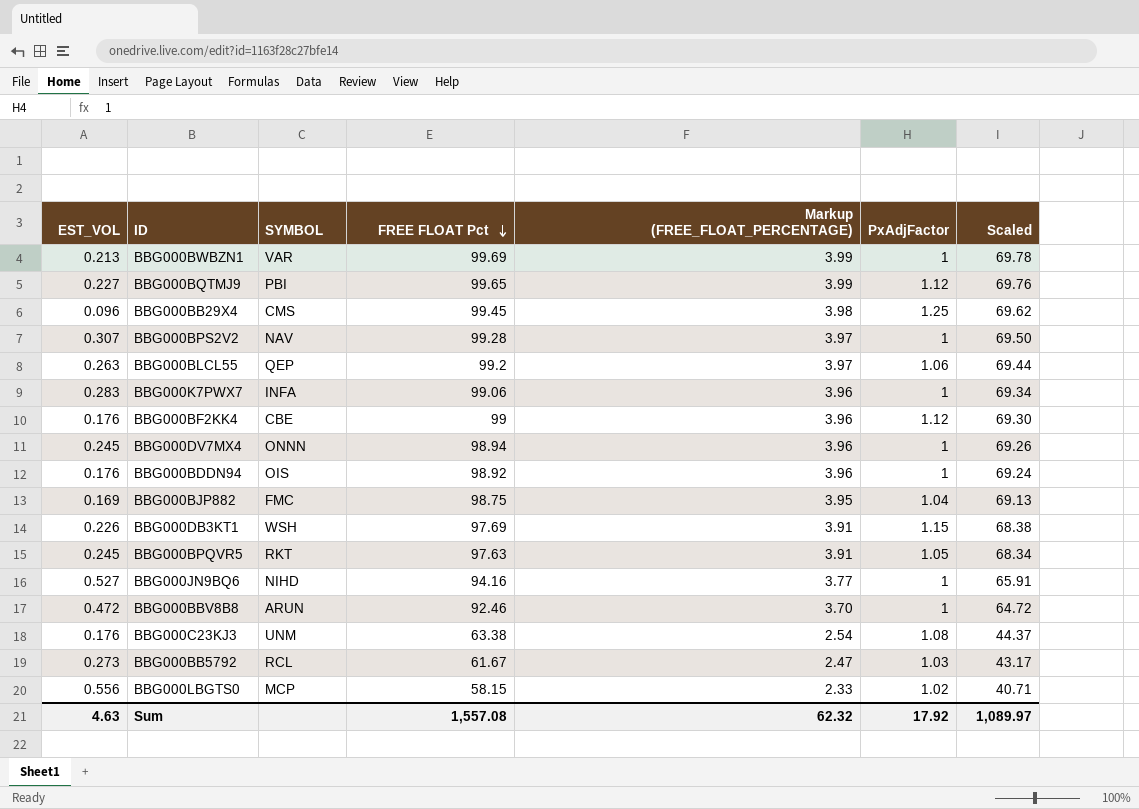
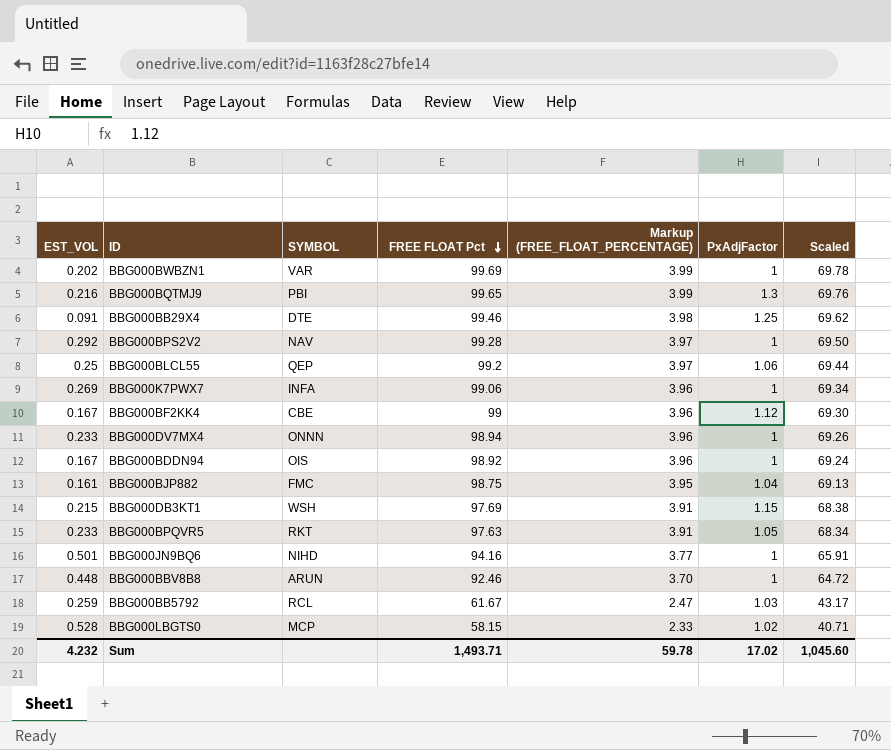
row BBG000C23KJ3: 0.176 | UNM | 63.38 | 2.54 | 1.08 | 44.37 -> none
BBG000BWBZN1 | EST_VOL: 0.213 -> 0.202
BBG000BQTMJ9 | EST_VOL: 0.227 -> 0.216
BBG000BQTMJ9 | PxAdjFactor: 1.12 -> 1.3
BBG000BB29X4 | EST_VOL: 0.096 -> 0.091
BBG000BB29X4 | SYMBOL: CMS -> DTE
BBG000BB29X4 | FREE FLOAT Pct: 99.45 -> 99.46
BBG000BPS2V2 | EST_VOL: 0.307 -> 0.292
BBG000BLCL55 | EST_VOL: 0.263 -> 0.25
BBG000K7PWX7 | EST_VOL: 0.283 -> 0.269
BBG000BF2KK4 | EST_VOL: 0.176 -> 0.167
BBG000DV7MX4 | EST_VOL: 0.245 -> 0.233
BBG000BDDN94 | EST_VOL: 0.176 -> 0.167
BBG000BJP882 | EST_VOL: 0.169 -> 0.161
BBG000DB3KT1 | EST_VOL: 0.226 -> 0.215
BBG000BPQVR5 | EST_VOL: 0.245 -> 0.233
BBG000JN9BQ6 | EST_VOL: 0.527 -> 0.501
BBG000BBV8B8 | EST_VOL: 0.472 -> 0.448
BBG000BB5792 | EST_VOL: 0.273 -> 0.259
BBG000LBGTS0 | EST_VOL: 0.556 -> 0.528
Sum | EST_VOL: 4.63 -> 4.232
Sum | FREE FLOAT Pct: 1,557.08 -> 1,493.71
Sum | Markup (FREE_FLOAT_PERCENTAGE): 62.32 -> 59.78
Sum | PxAdjFactor: 17.92 -> 17.02
Sum | Scaled: 1,089.97 -> 1,045.60

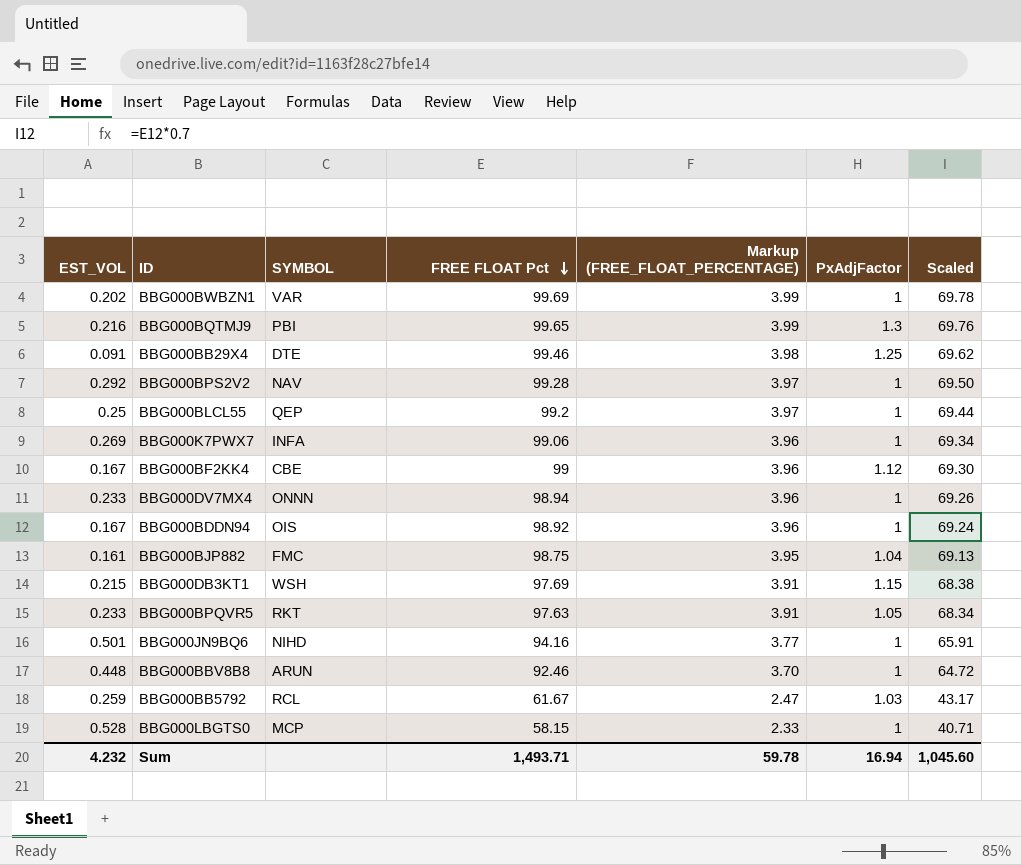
BBG000BLCL55 | PxAdjFactor: 1.06 -> 1
BBG000LBGTS0 | PxAdjFactor: 1.02 -> 1
Sum | PxAdjFactor: 17.02 -> 16.94

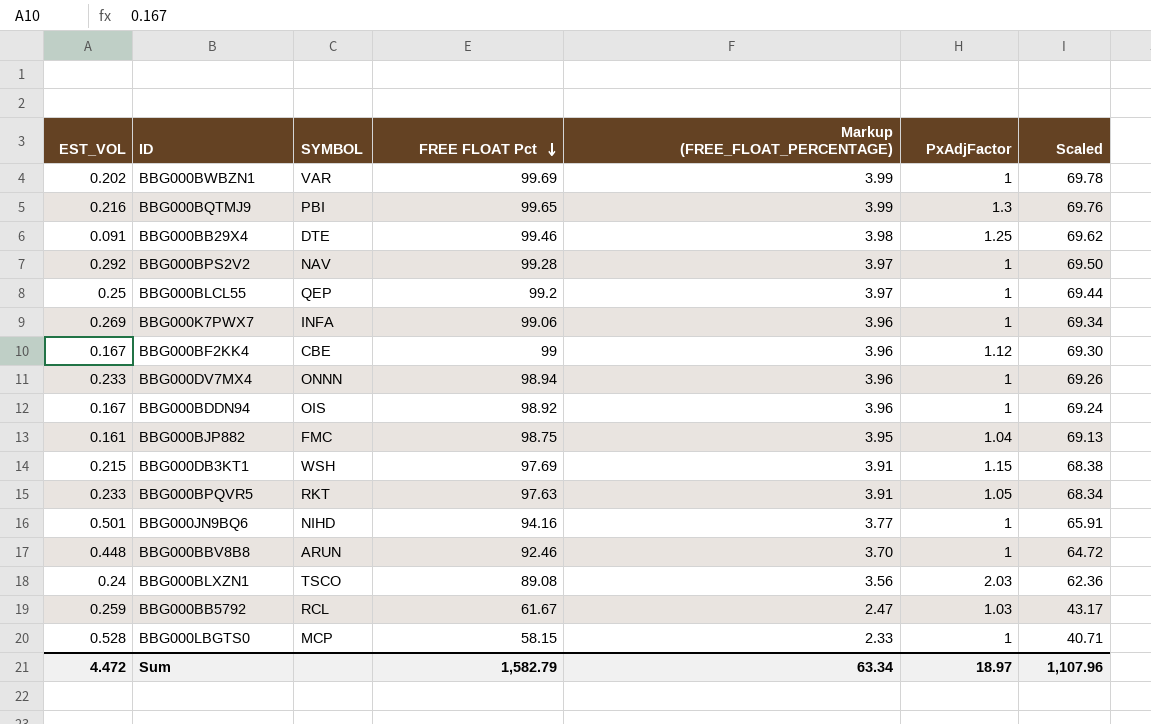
row BBG000BLXZN1: none -> 0.24 | TSCO | 89.08 | 3.56 | 2.03 | 62.36
Sum | EST_VOL: 4.232 -> 4.472
Sum | FREE FLOAT Pct: 1,493.71 -> 1,582.79
Sum | Markup (FREE_FLOAT_PERCENTAGE): 59.78 -> 63.34
Sum | PxAdjFactor: 16.94 -> 18.97
Sum | Scaled: 1,045.60 -> 1,107.96

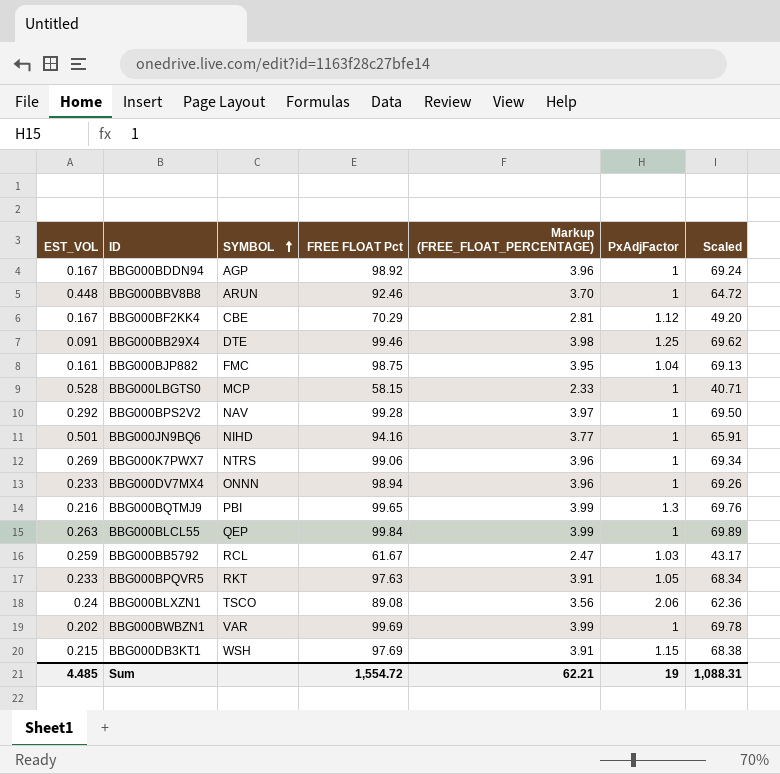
row order: FREE FLOAT Pct descending -> SYMBOL ascending
BBG000BDDN94 | SYMBOL: OIS -> AGP
BBG000BF2KK4 | FREE FLOAT Pct: 99 -> 70.29
BBG000BF2KK4 | Markup (FREE_FLOAT_PERCENTAGE): 3.96 -> 2.81
BBG000BF2KK4 | Scaled: 69.30 -> 49.20
BBG000K7PWX7 | SYMBOL: INFA -> NTRS
BBG000BLCL55 | EST_VOL: 0.25 -> 0.263
BBG000BLCL55 | FREE FLOAT Pct: 99.2 -> 99.84
BBG000BLCL55 | Markup (FREE_FLOAT_PERCENTAGE): 3.97 -> 3.99
BBG000BLCL55 | Scaled: 69.44 -> 69.89
BBG000BLXZN1 | PxAdjFactor: 2.03 -> 2.06
Sum | EST_VOL: 4.472 -> 4.485
Sum | FREE FLOAT Pct: 1,582.79 -> 1,554.72
Sum | Markup (FREE_FLOAT_PERCENTAGE): 63.34 -> 62.21
Sum | PxAdjFactor: 18.97 -> 19
Sum | Scaled: 1,107.96 -> 1,088.31

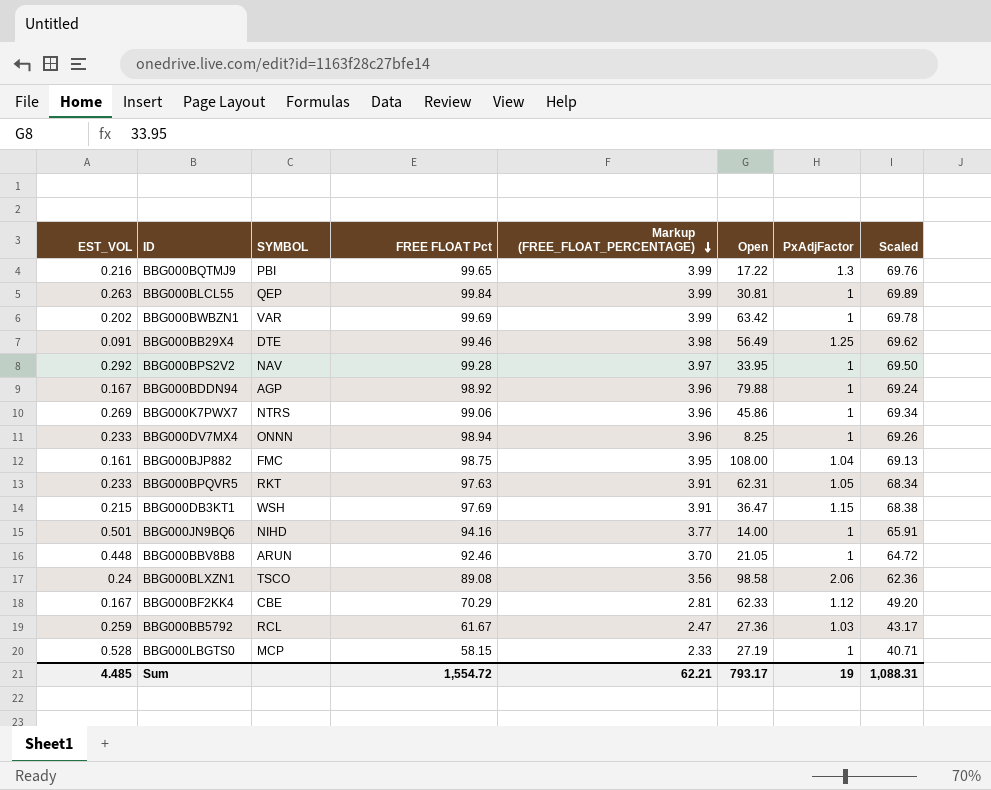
row order: SYMBOL ascending -> Markup (FREE_FLOAT_PERCENTAGE) descending
column Open | position: none -> 6

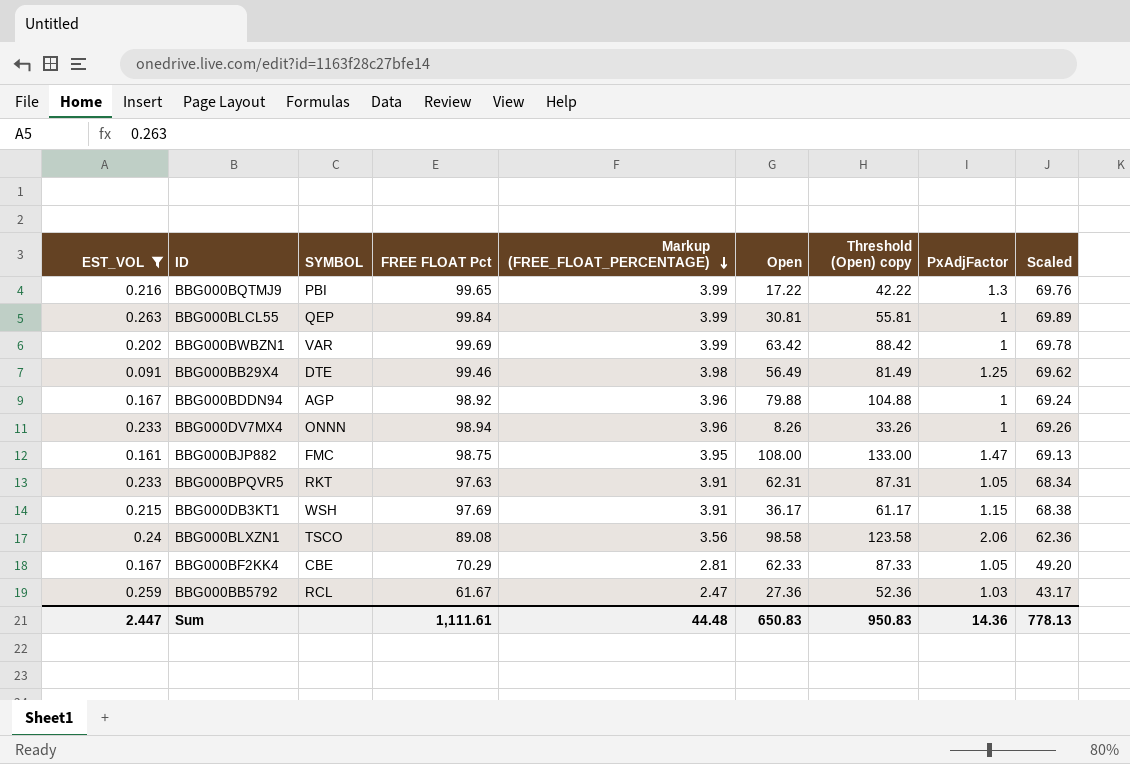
filter: none -> EST_VOL <= 0.263
column Threshold (Open) copy | formula: none -> [Open] + 25
BBG000DV7MX4 | Open: 8.25 -> 8.26
BBG000BJP882 | PxAdjFactor: 1.04 -> 1.47
BBG000DB3KT1 | Open: 36.47 -> 36.17
BBG000BF2KK4 | PxAdjFactor: 1.12 -> 1.05
Sum | EST_VOL: 4.485 -> 2.447
Sum | FREE FLOAT Pct: 1,554.72 -> 1,111.61
Sum | Markup (FREE_FLOAT_PERCENTAGE): 62.21 -> 44.48
Sum | Open: 793.17 -> 650.83
Sum | PxAdjFactor: 19 -> 14.36
Sum | Scaled: 1,088.31 -> 778.13

